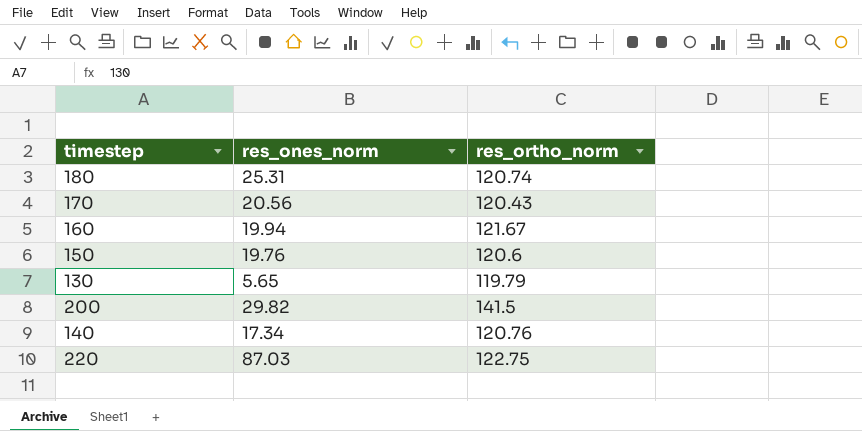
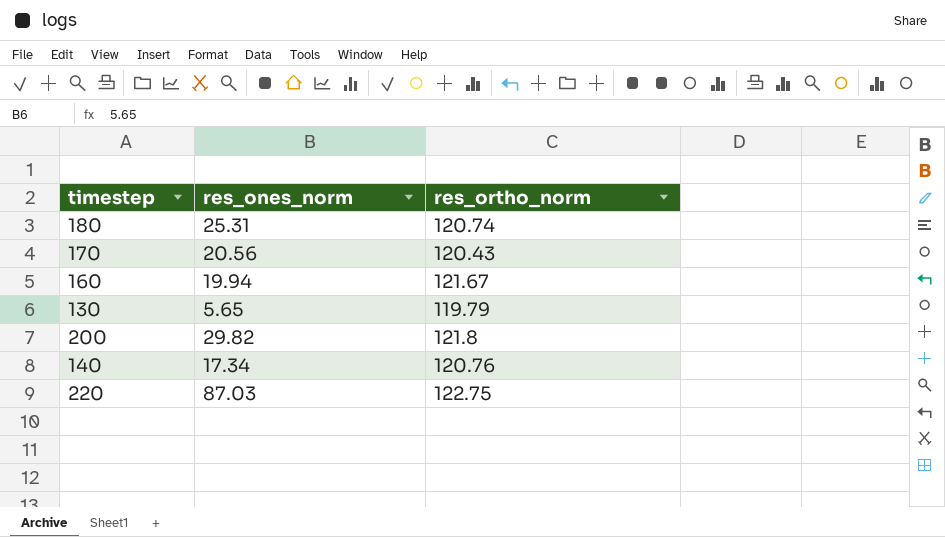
row 150: 19.76 | 120.6 -> none
200 | res_ortho_norm: 141.5 -> 121.8

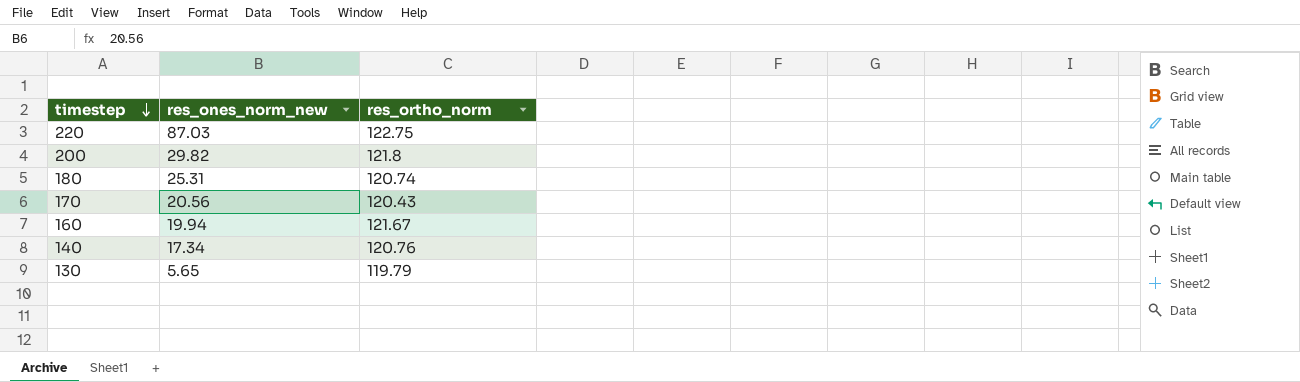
row order: none -> timestep descending
column name: res_ones_norm -> res_ones_norm_new

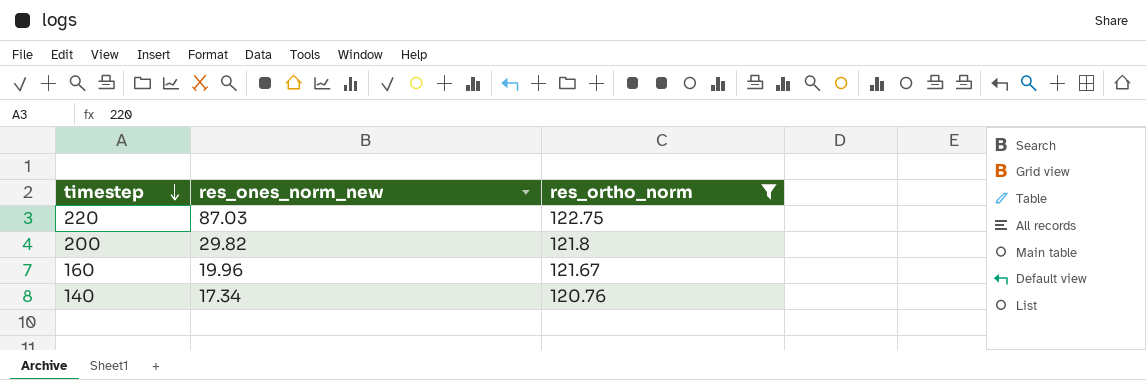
filter: none -> res_ortho_norm >= 120.76
160 | res_ones_norm_new: 19.94 -> 19.96

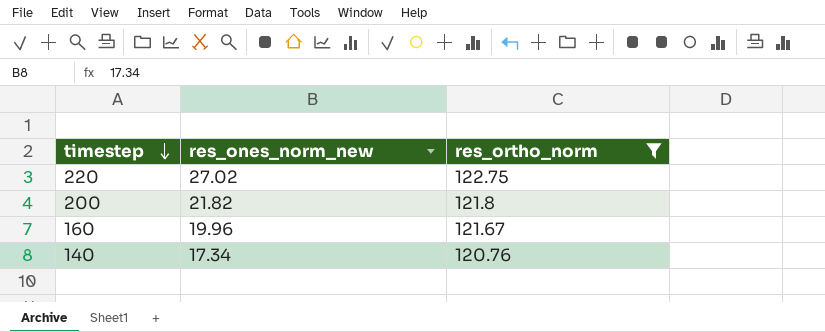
220 | res_ones_norm_new: 87.03 -> 27.02
200 | res_ones_norm_new: 29.82 -> 21.82

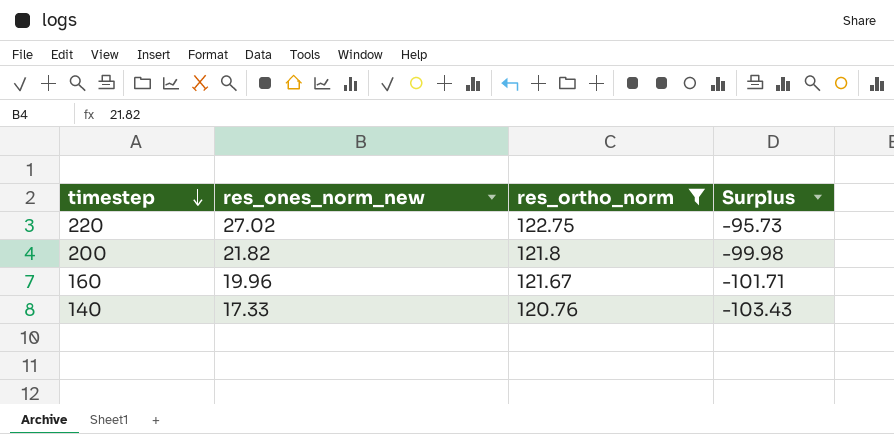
column Surplus | formula: none -> [res_ones_norm_new] - [res_ortho_norm]
140 | res_ones_norm_new: 17.34 -> 17.33

